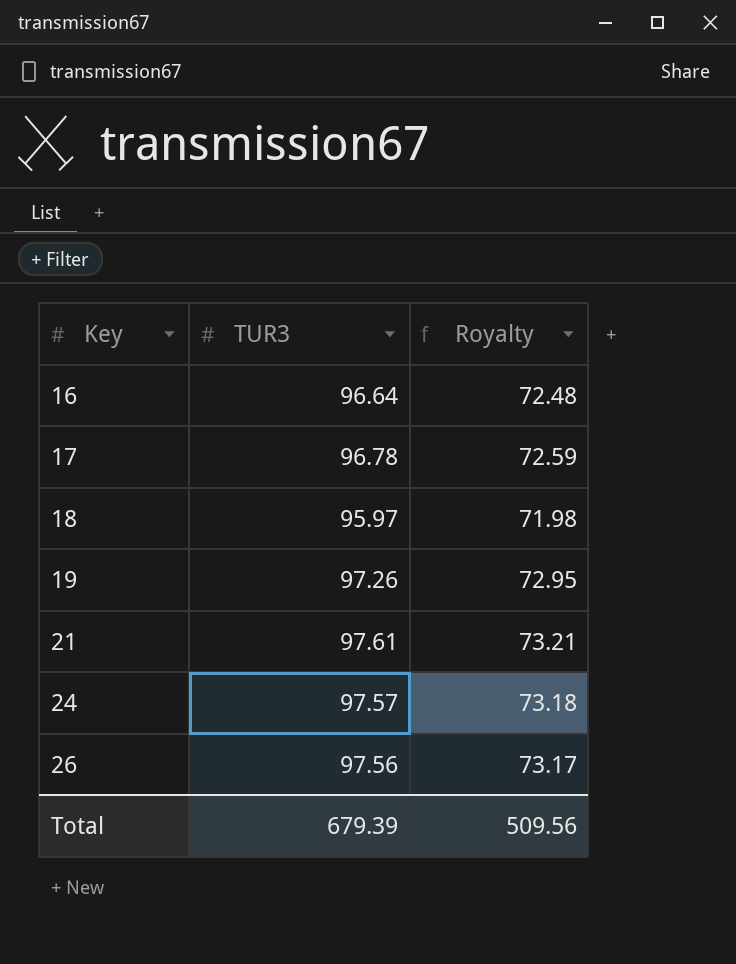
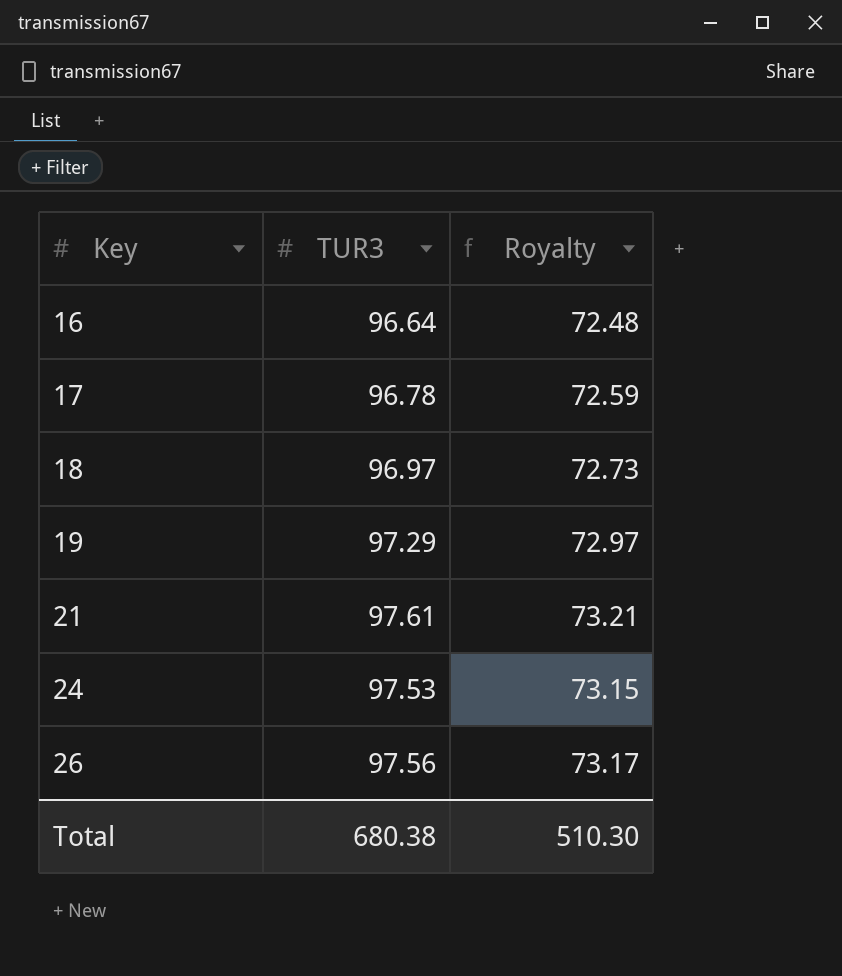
18 | TUR3: 95.97 -> 96.97
18 | Royalty: 71.98 -> 72.73
19 | TUR3: 97.26 -> 97.29
19 | Royalty: 72.95 -> 72.97
24 | TUR3: 97.57 -> 97.53
24 | Royalty: 73.18 -> 73.15
Total | TUR3: 679.39 -> 680.38
Total | Royalty: 509.56 -> 510.30

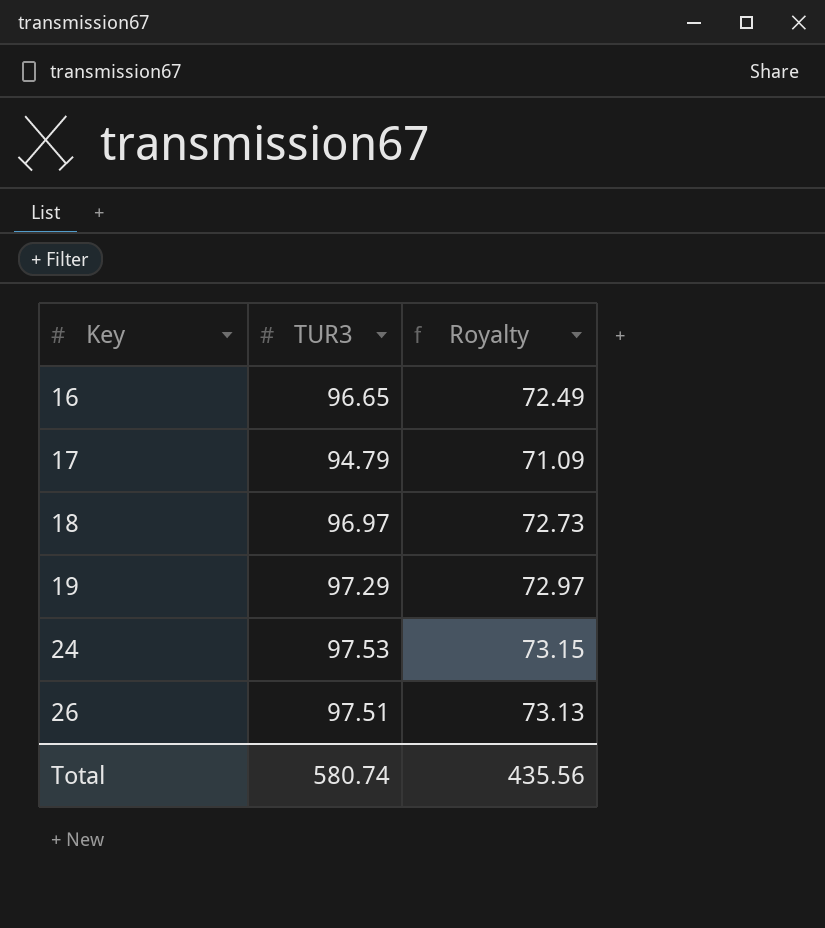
row 21: 97.61 | 73.21 -> none
16 | TUR3: 96.64 -> 96.65
16 | Royalty: 72.48 -> 72.49
17 | TUR3: 96.78 -> 94.79
17 | Royalty: 72.59 -> 71.09
26 | TUR3: 97.56 -> 97.51
26 | Royalty: 73.17 -> 73.13
Total | TUR3: 680.38 -> 580.74
Total | Royalty: 510.30 -> 435.56

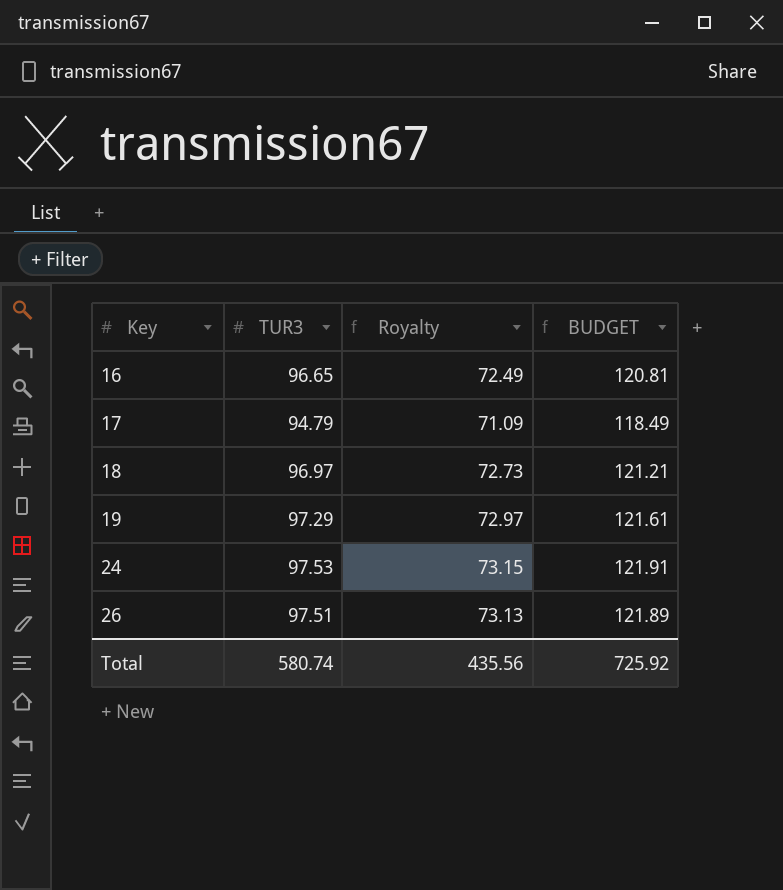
column BUDGET | formula: none -> [TUR3] * 1.25

